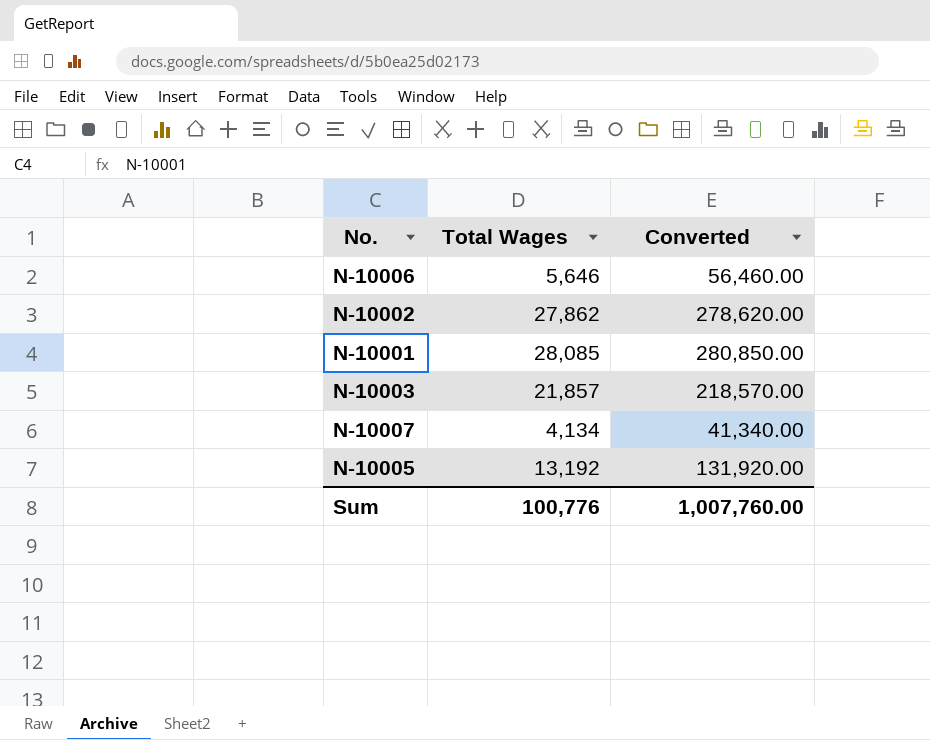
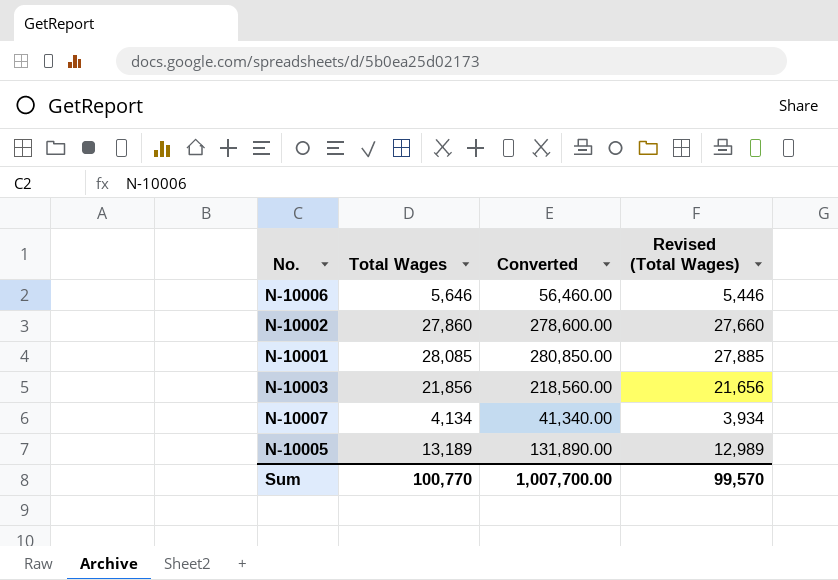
column Revised (Total Wages) | formula: none -> [Total Wages] - 200
N-10002 | Total Wages: 27,862 -> 27,860
N-10002 | Converted: 278,620.00 -> 278,600.00
N-10003 | Total Wages: 21,857 -> 21,856
N-10003 | Converted: 218,570.00 -> 218,560.00
N-10005 | Total Wages: 13,192 -> 13,189
N-10005 | Converted: 131,920.00 -> 131,890.00
Sum | Total Wages: 100,776 -> 100,770
Sum | Converted: 1,007,760.00 -> 1,007,700.00

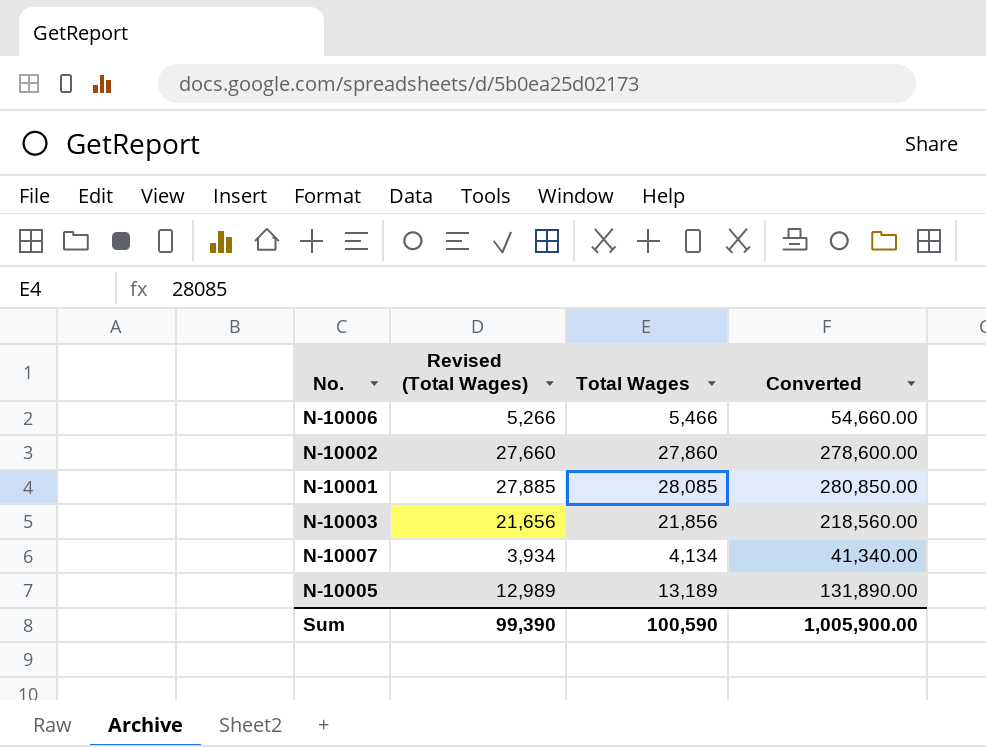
column Revised (Total Wages) | position: 4 -> 2
N-10006 | Revised (Total Wages): 5,446 -> 5,266
N-10006 | Total Wages: 5,646 -> 5,466
N-10006 | Converted: 56,460.00 -> 54,660.00
Sum | Revised (Total Wages): 99,570 -> 99,390
Sum | Total Wages: 100,770 -> 100,590
Sum | Converted: 1,007,700.00 -> 1,005,900.00

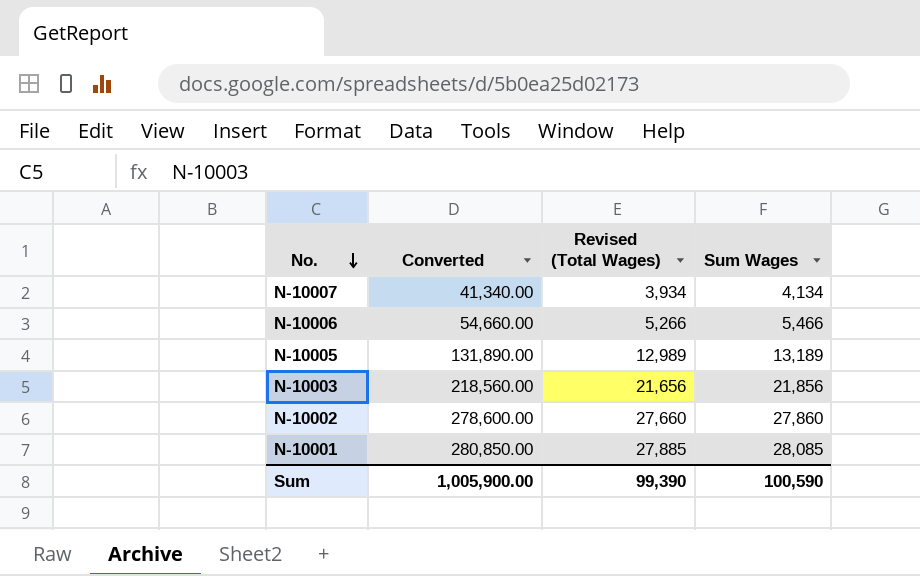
row order: none -> No. descending
column Converted | position: 4 -> 2
column name: Total Wages -> Sum Wages

